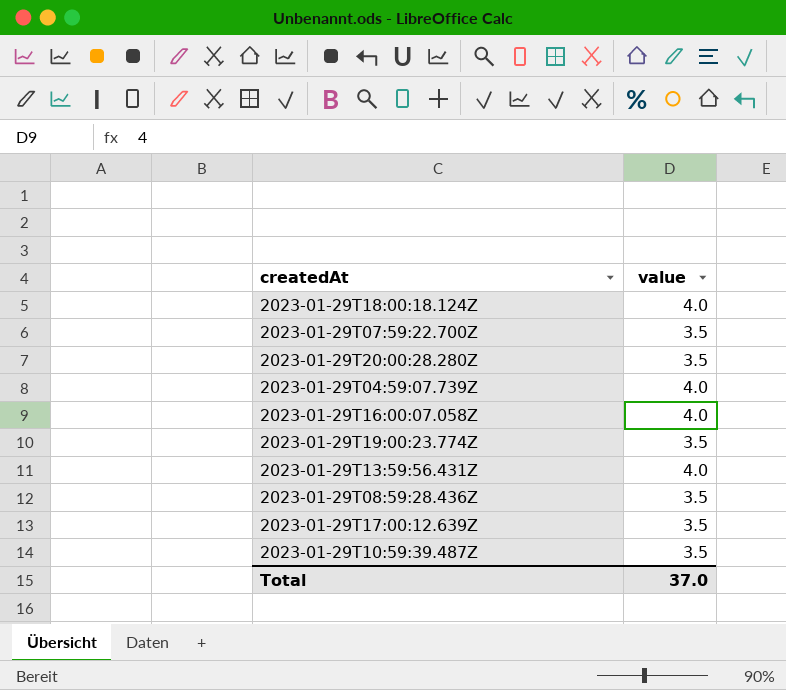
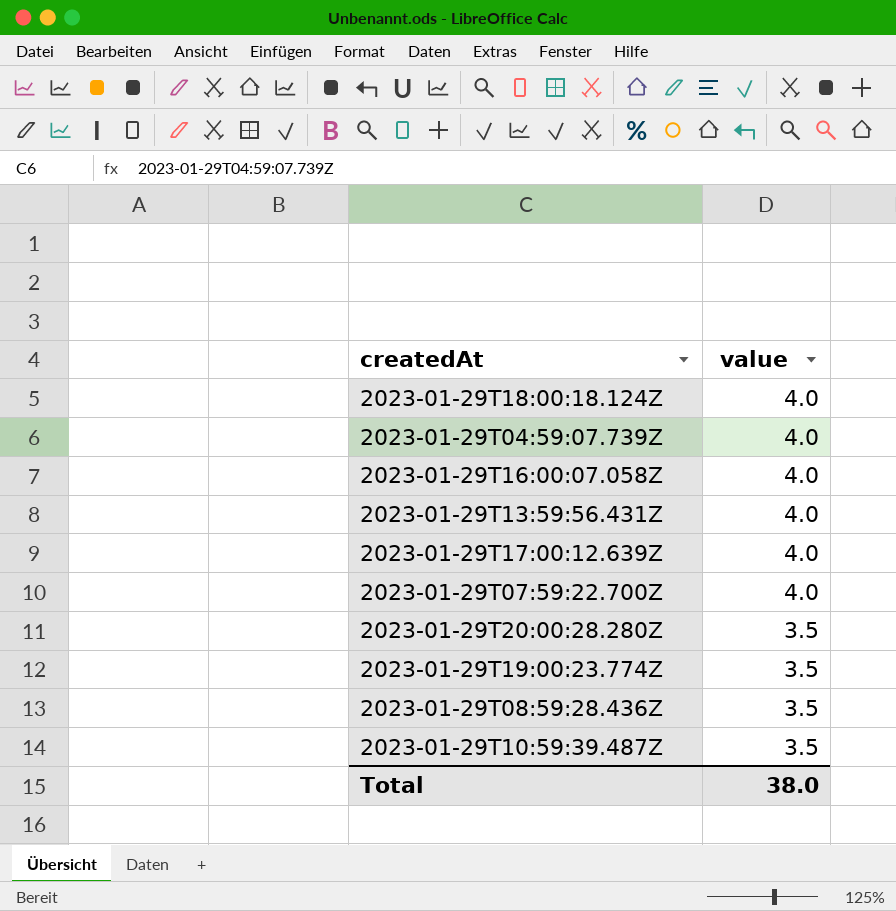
row order: none -> value descending
2023-01-29T17:00:12.639Z | value: 3.5 -> 4.0
2023-01-29T07:59:22.700Z | value: 3.5 -> 4.0
Total | value: 37.0 -> 38.0

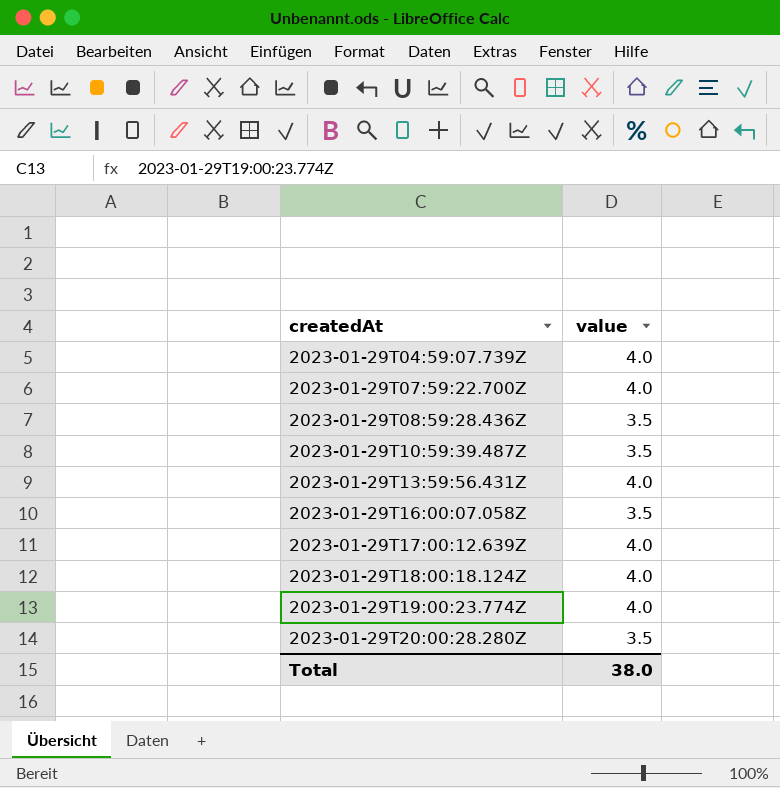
row order: value descending -> createdAt ascending
2023-01-29T16:00:07.058Z | value: 4.0 -> 3.5
2023-01-29T19:00:23.774Z | value: 3.5 -> 4.0

